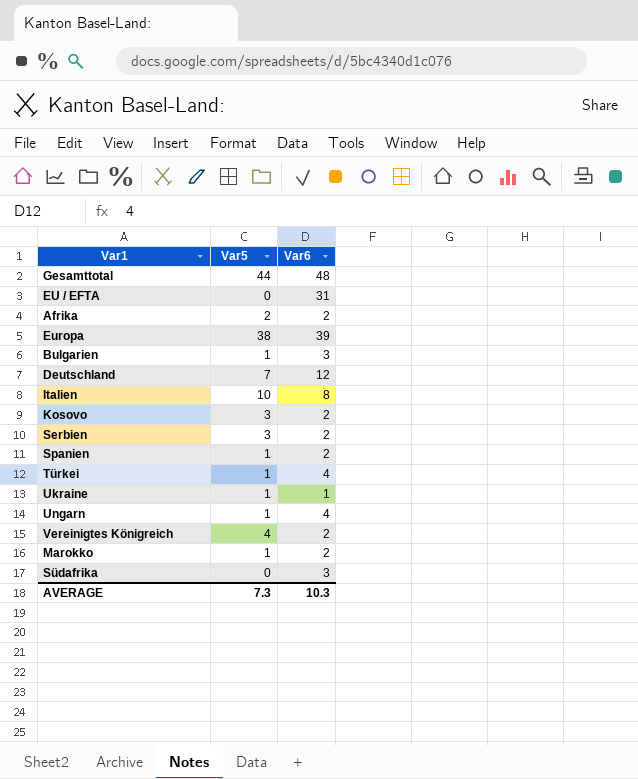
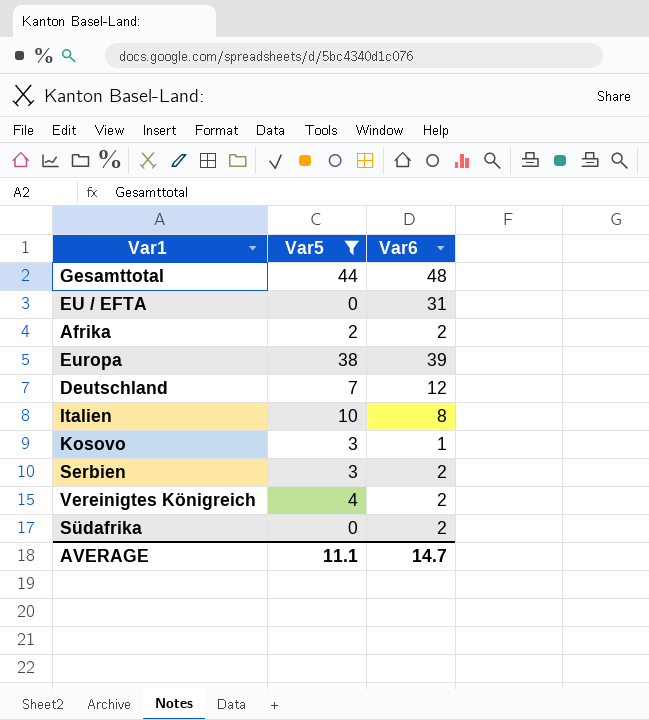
filter: none -> Var5 != 1
Kosovo | Var6: 2 -> 1
Südafrika | Var6: 3 -> 2
AVERAGE | Var5: 7.3 -> 11.1
AVERAGE | Var6: 10.3 -> 14.7

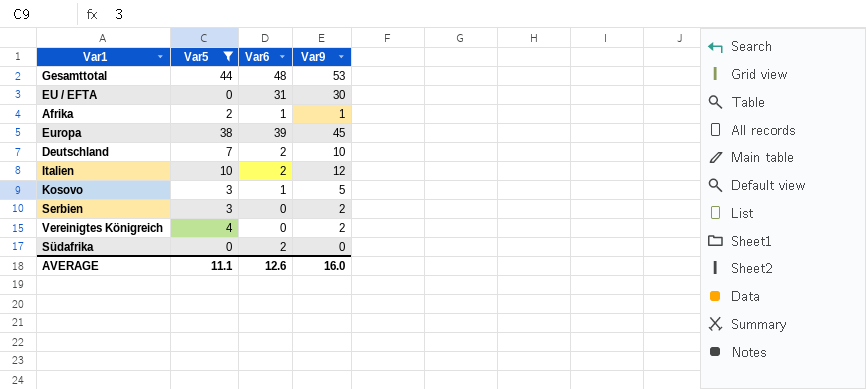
column Var9 | position: none -> 4
Afrika | Var6: 2 -> 1
Deutschland | Var6: 12 -> 2
Italien | Var6: 8 -> 2
Serbien | Var6: 2 -> 0
Vereinigtes Königreich | Var6: 2 -> 0
AVERAGE | Var6: 14.7 -> 12.6

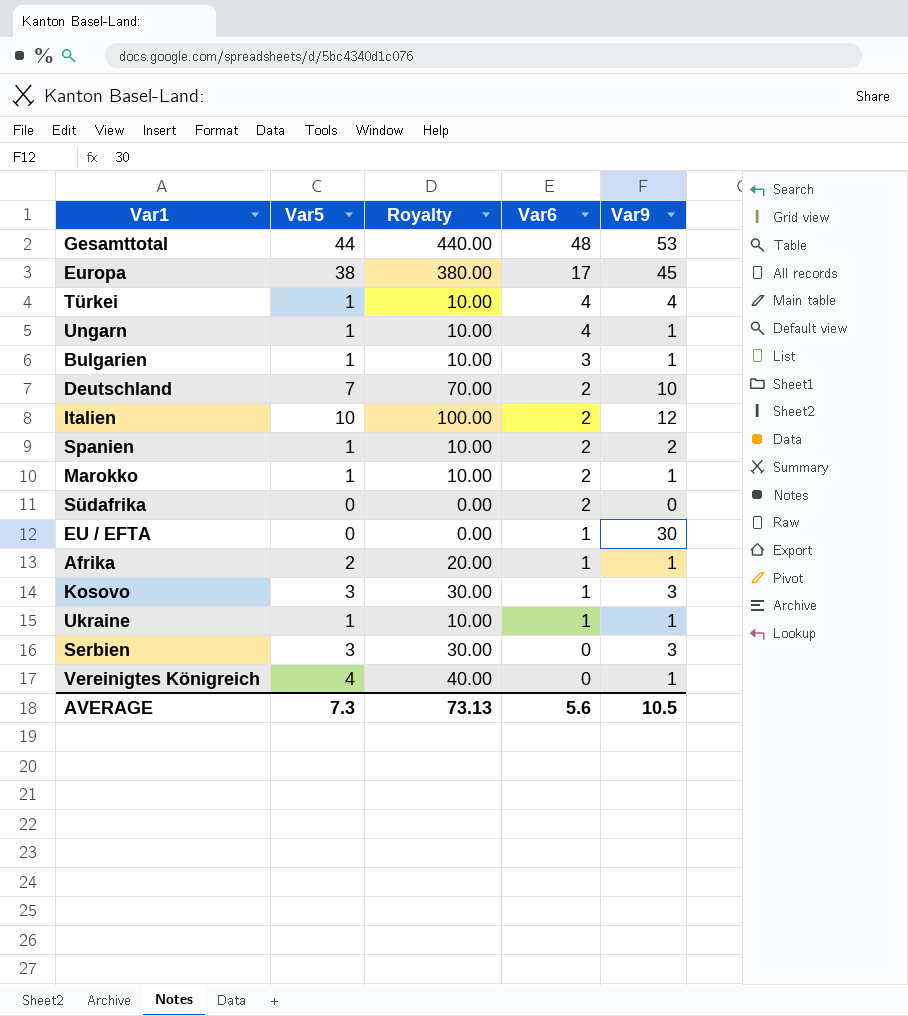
filter: Var5 != 1 -> none
row order: none -> Var6 descending
column Royalty | formula: none -> [Var5] * 10
Europa | Var6: 39 -> 17
EU / EFTA | Var6: 31 -> 1
Kosovo | Var9: 5 -> 3
Serbien | Var9: 2 -> 3
Vereinigtes Königreich | Var9: 2 -> 1
AVERAGE | Var5: 11.1 -> 7.3
AVERAGE | Var6: 12.6 -> 5.6
AVERAGE | Var9: 16.0 -> 10.5

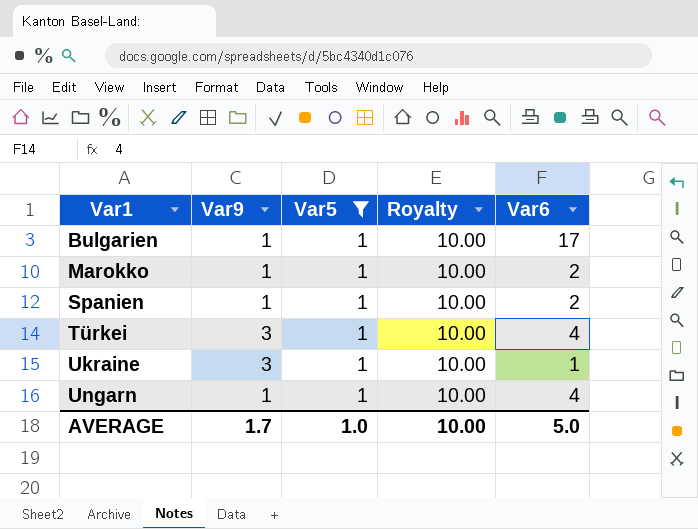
filter: none -> Var5 = 1
row order: Var6 descending -> Var1 ascending
column Var9 | position: 5 -> 2
Bulgarien | Var6: 3 -> 17
Spanien | Var9: 2 -> 1
Türkei | Var9: 4 -> 3
Ukraine | Var9: 1 -> 3
AVERAGE | Var9: 10.5 -> 1.7
AVERAGE | Var5: 7.3 -> 1.0
AVERAGE | Royalty: 73.13 -> 10.00
AVERAGE | Var6: 5.6 -> 5.0

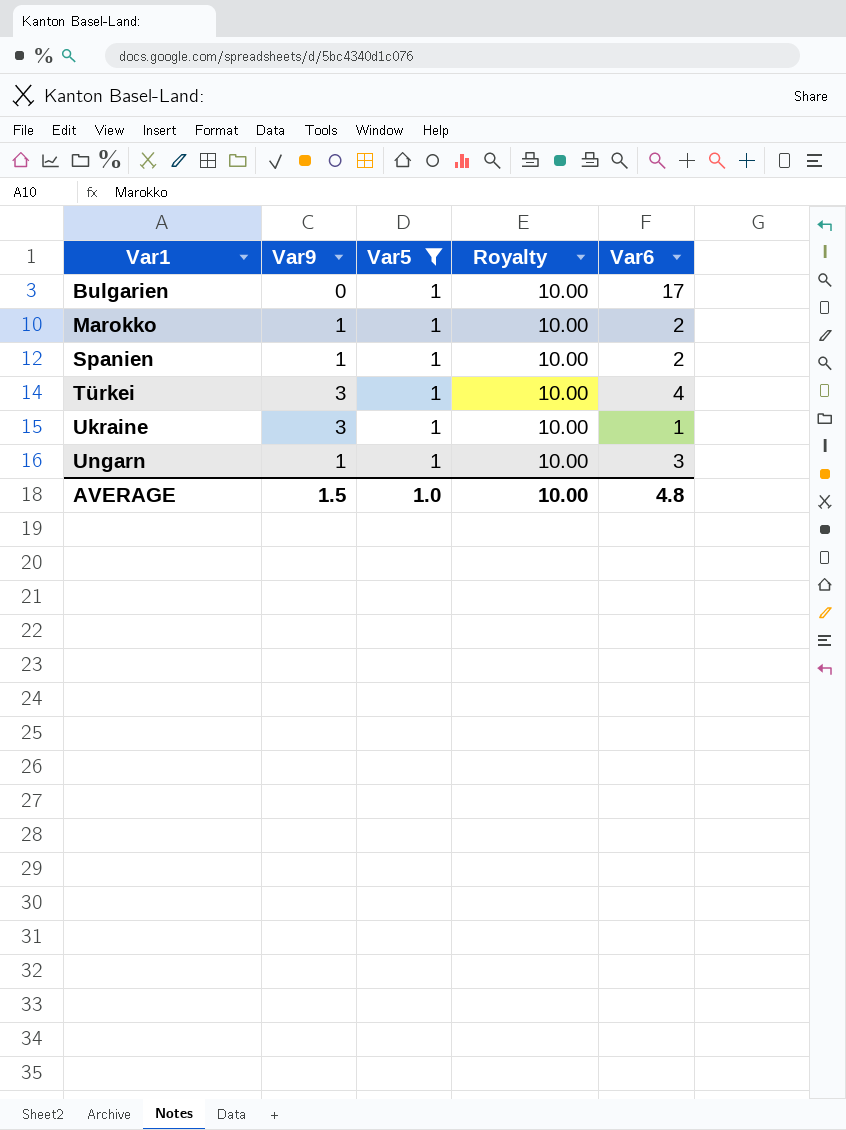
Bulgarien | Var9: 1 -> 0
Ungarn | Var6: 4 -> 3
AVERAGE | Var9: 1.7 -> 1.5
AVERAGE | Var6: 5.0 -> 4.8

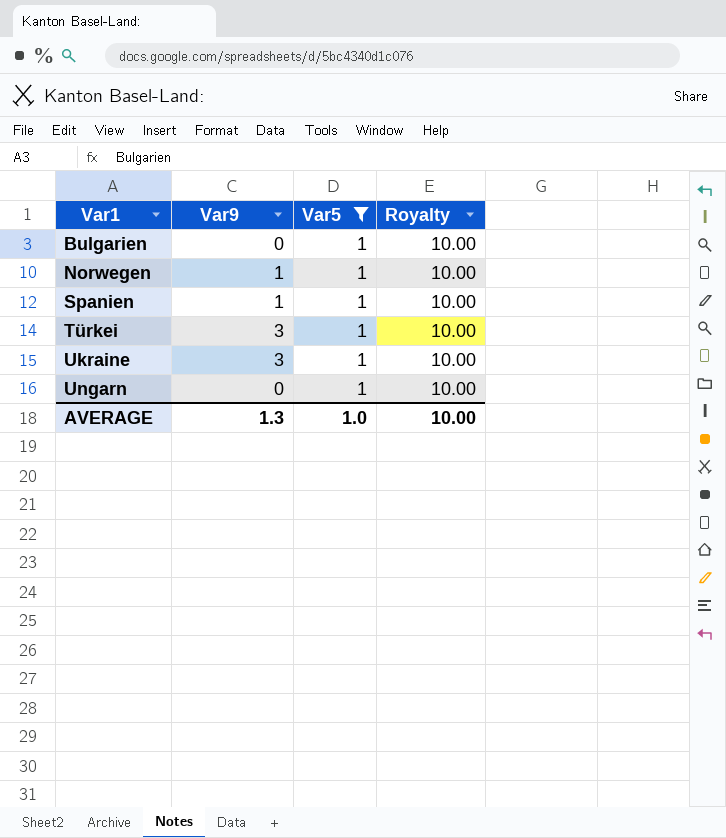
column Var6 | position: 5 -> none
row Marokko: 1 | 1 | 10.00 | 2 -> none
row Norwegen: none -> 1 | 1 | 10.00
Ungarn | Var9: 1 -> 0
AVERAGE | Var9: 1.5 -> 1.3

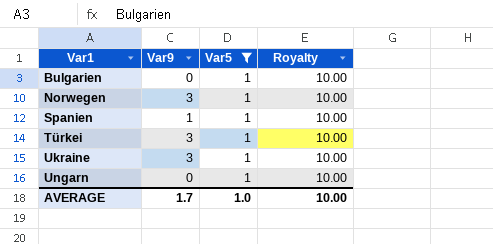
Norwegen | Var9: 1 -> 3
AVERAGE | Var9: 1.3 -> 1.7

